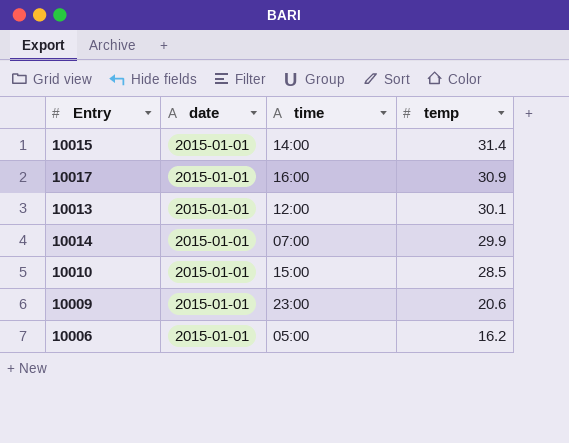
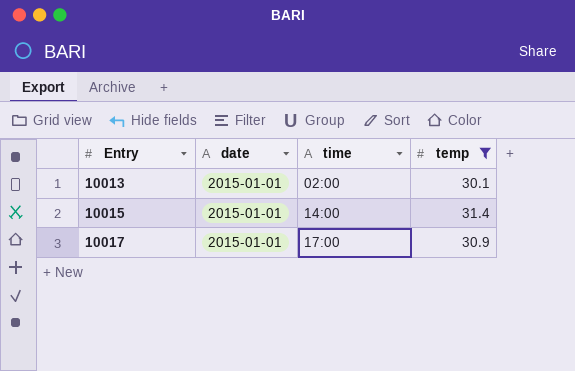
filter: none -> temp >= 30.1
row order: temp descending -> Entry ascending
10013 | time: 12:00 -> 02:00
10017 | time: 16:00 -> 17:00

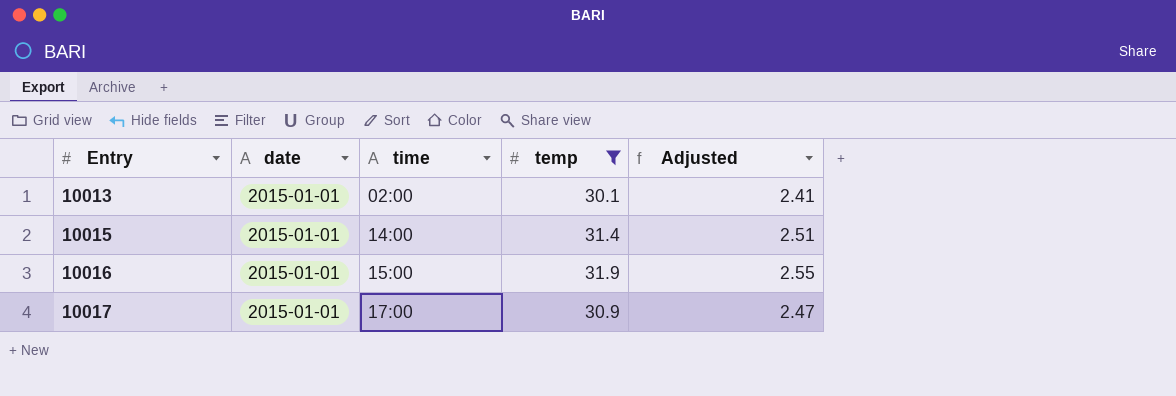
column Adjusted | formula: none -> [temp] * 0.08
row 10016: none -> 2015-01-01 | 15:00 | 31.9 | 2.55

